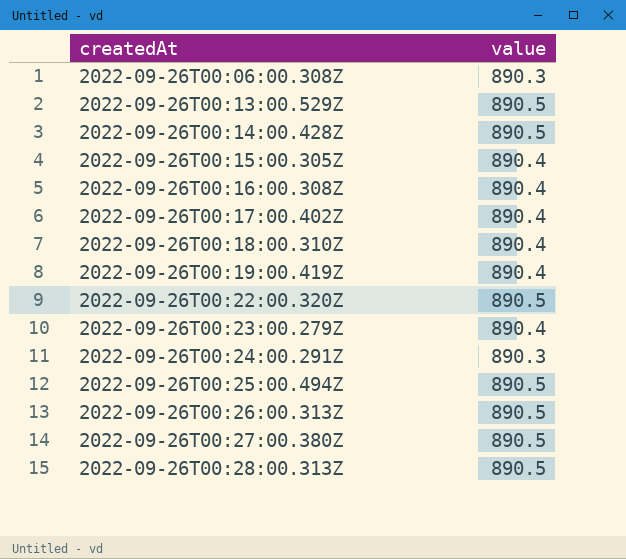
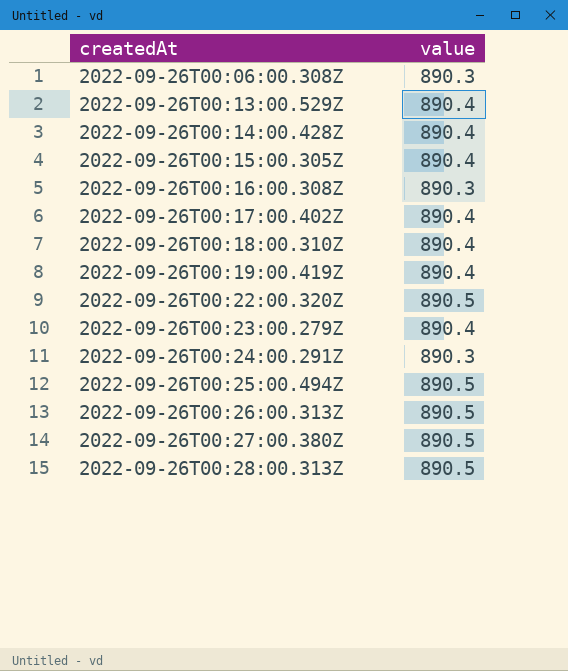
2022-09-26T00:13:00.529Z | value: 890.5 -> 890.4
2022-09-26T00:14:00.428Z | value: 890.5 -> 890.4
2022-09-26T00:16:00.308Z | value: 890.4 -> 890.3

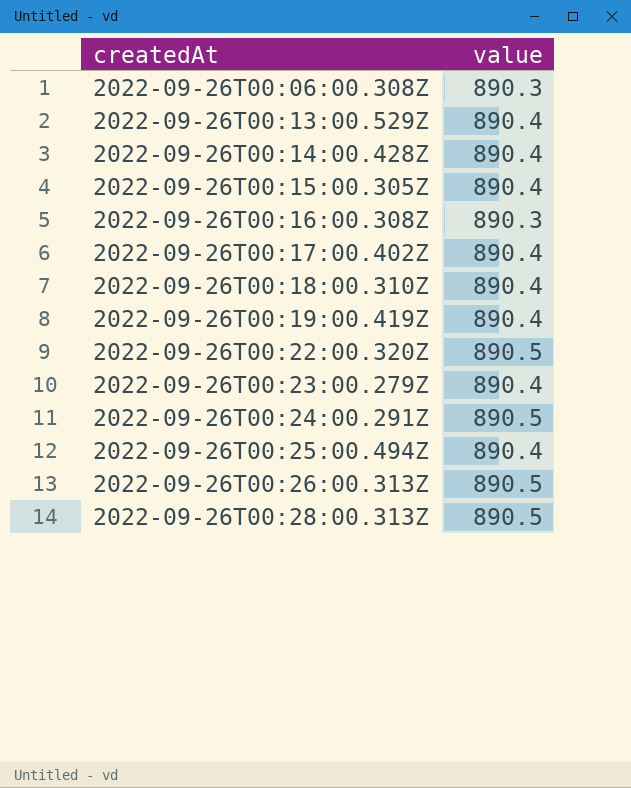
row 2022-09-26T00:27:00.380Z: 890.5 -> none
2022-09-26T00:24:00.291Z | value: 890.3 -> 890.5
2022-09-26T00:25:00.494Z | value: 890.5 -> 890.4

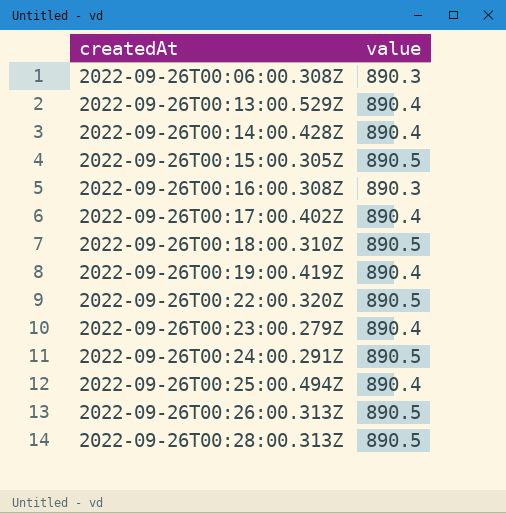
2022-09-26T00:15:00.305Z | value: 890.4 -> 890.5
2022-09-26T00:18:00.310Z | value: 890.4 -> 890.5

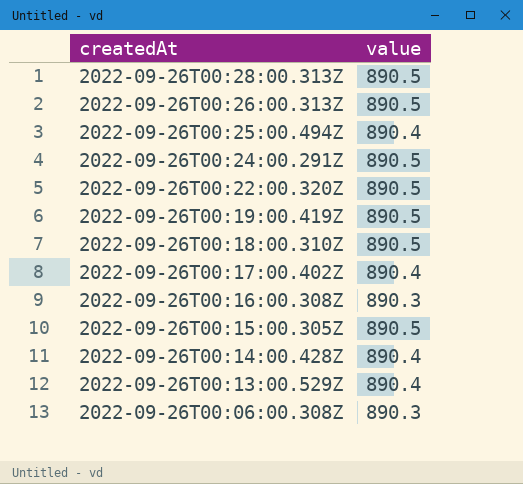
row order: createdAt ascending -> createdAt descending
row 2022-09-26T00:23:00.279Z: 890.4 -> none
2022-09-26T00:19:00.419Z | value: 890.4 -> 890.5

